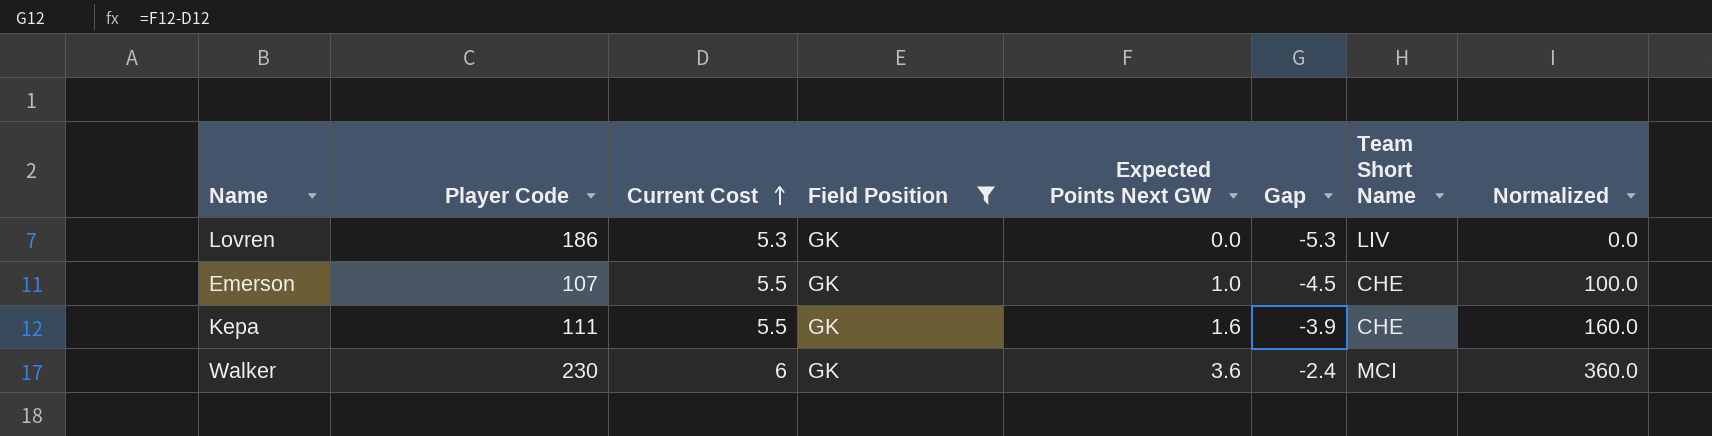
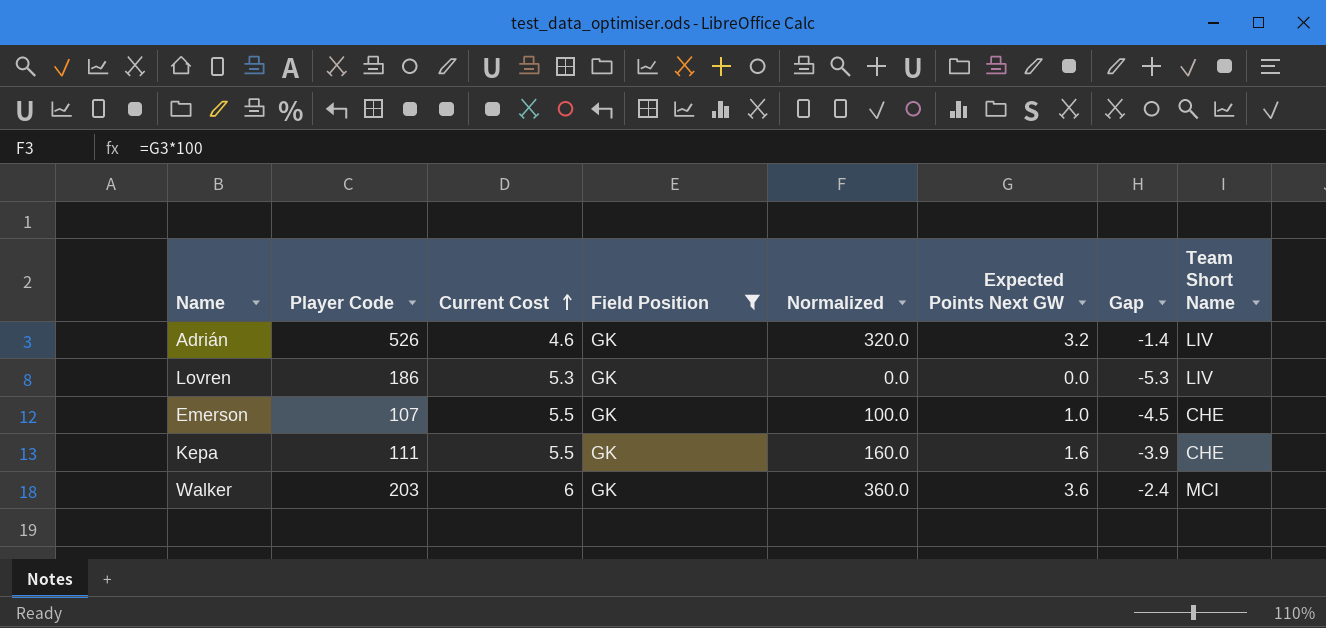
column Normalized | position: 8 -> 5
row Adrián: none -> 526 | 4.6 | GK | 320.0 | 3.2 | -1.4 | LIV
Walker | Player Code: 230 -> 203

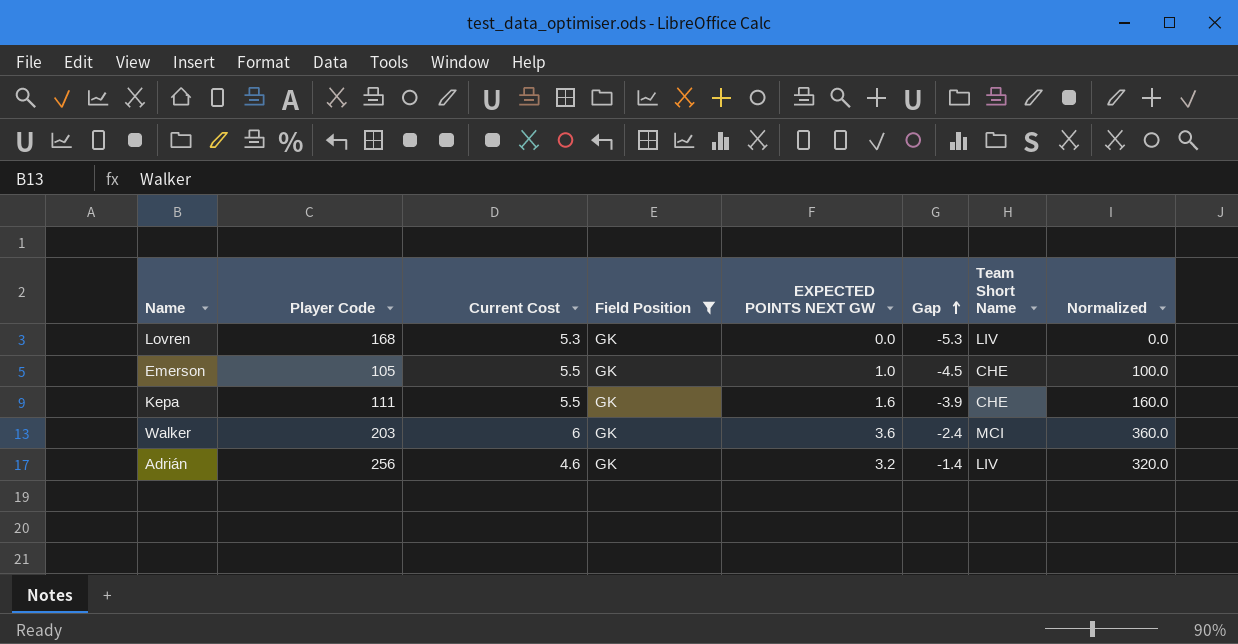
row order: Current Cost ascending -> Gap ascending
column name: Expected Points Next GW -> EXPECTED POINTS NEXT GW
column Normalized | position: 5 -> 8
Lovren | Player Code: 186 -> 168
Emerson | Player Code: 107 -> 105
Adrián | Player Code: 526 -> 256

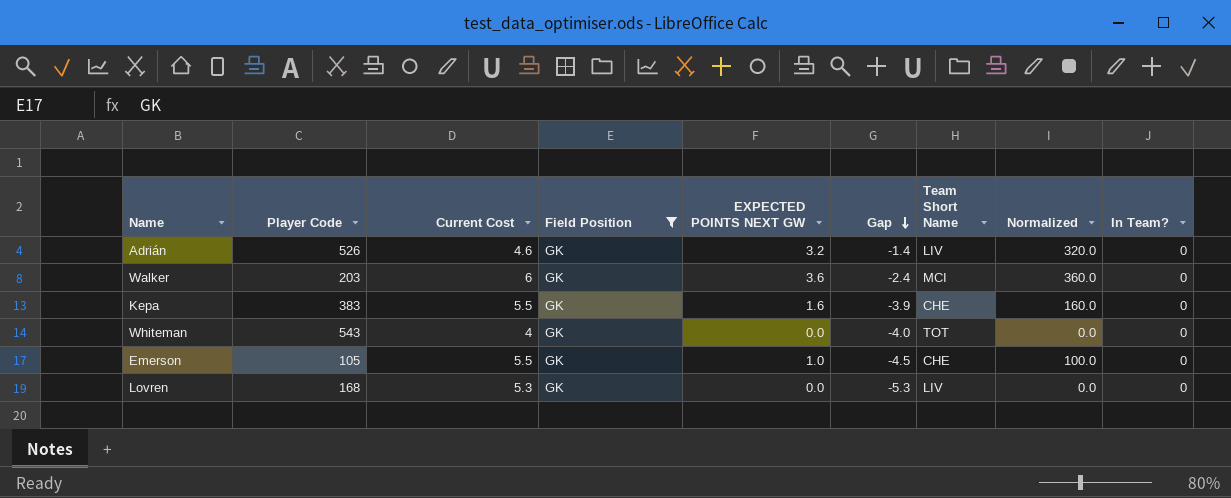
row order: Gap ascending -> Gap descending
column In Team? | position: none -> 9
Adrián | Player Code: 256 -> 526
Kepa | Player Code: 111 -> 383
row Whiteman: none -> 543 | 4 | GK | 0.0 | -4.0 | TOT | 0.0 | 0

